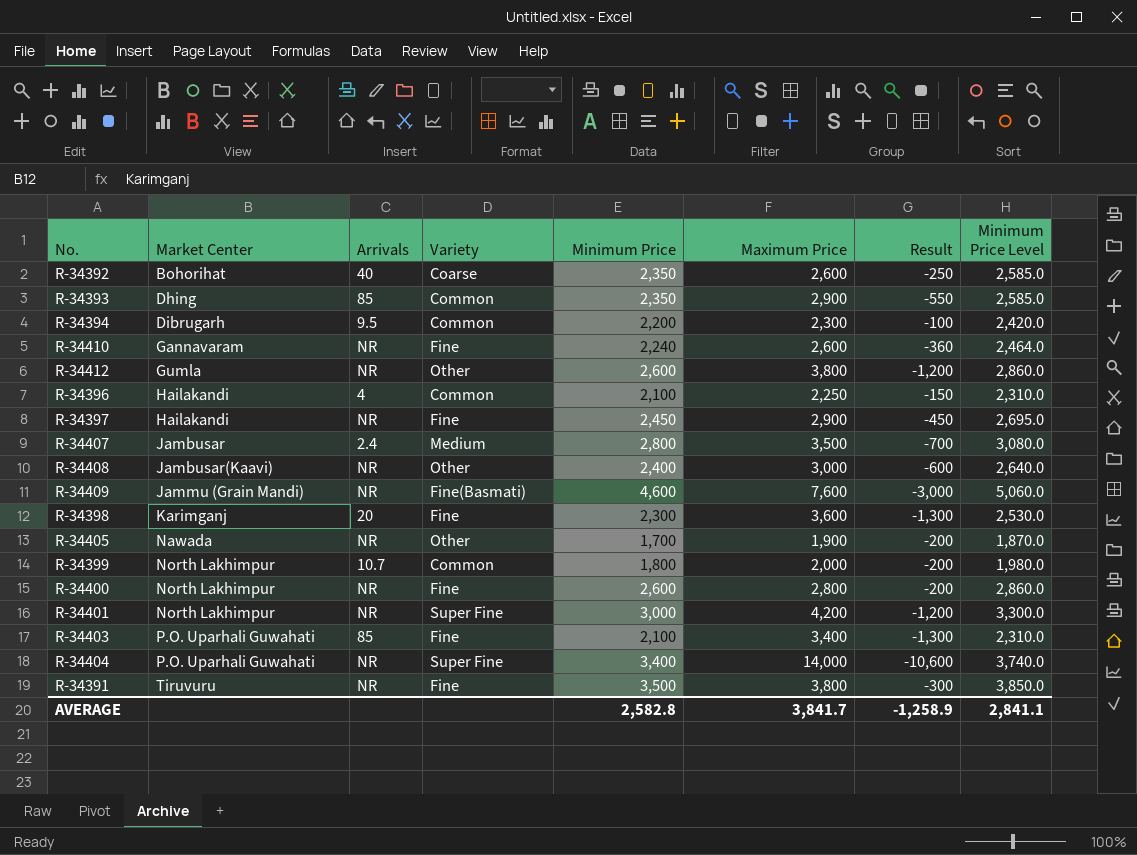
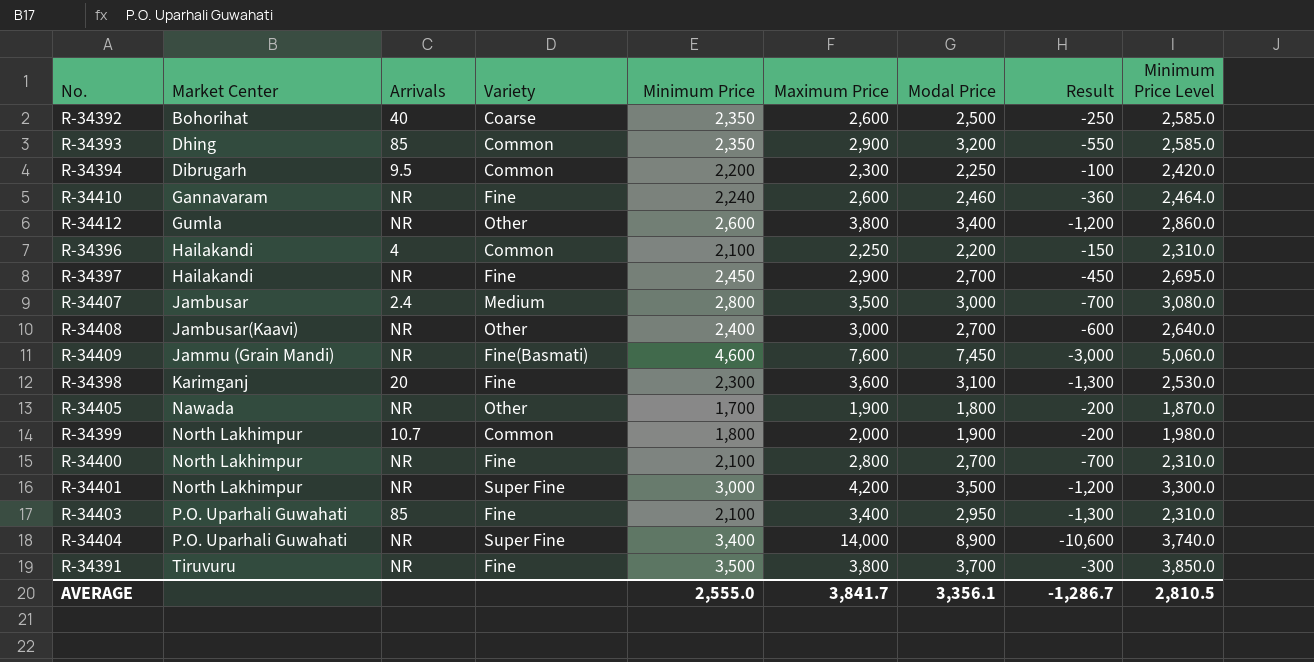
column Modal Price | position: none -> 7
R-34400 | Minimum Price: 2,600 -> 2,100
R-34400 | Result: -200 -> -700
R-34400 | Minimum Price Level: 2,860.0 -> 2,310.0
AVERAGE | Minimum Price: 2,582.8 -> 2,555.0
AVERAGE | Result: -1,258.9 -> -1,286.7
AVERAGE | Minimum Price Level: 2,841.1 -> 2,810.5

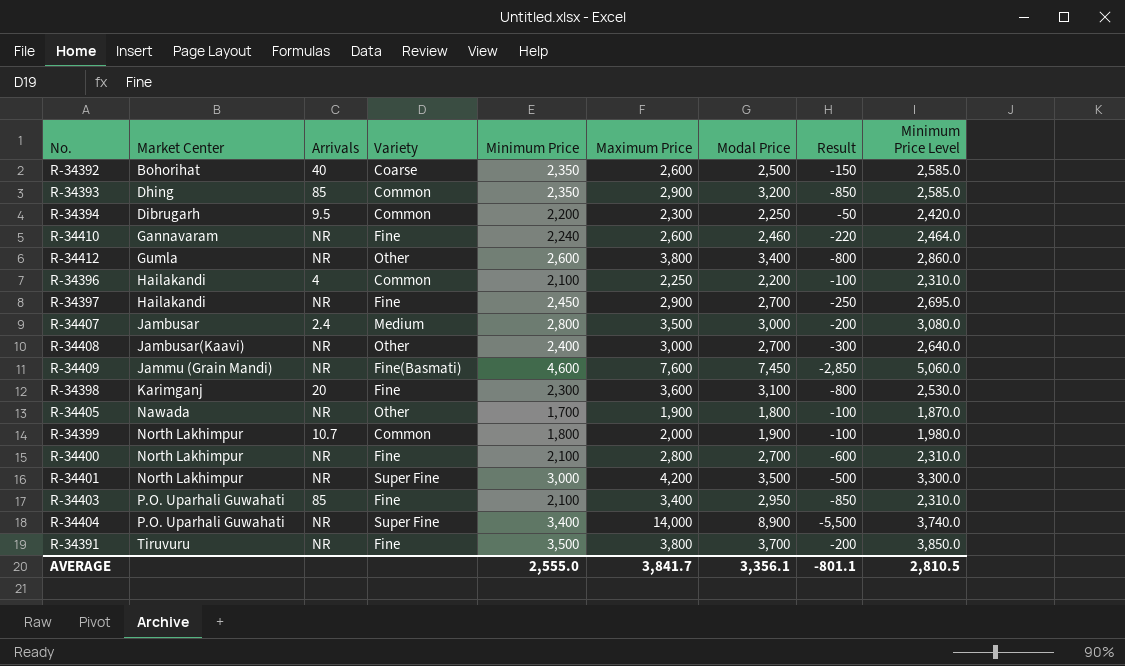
column Result | formula: [Minimum Price] - [Maximum Price] -> [Minimum Price] - [Modal Price]
AVERAGE | Result: -1,286.7 -> -801.1

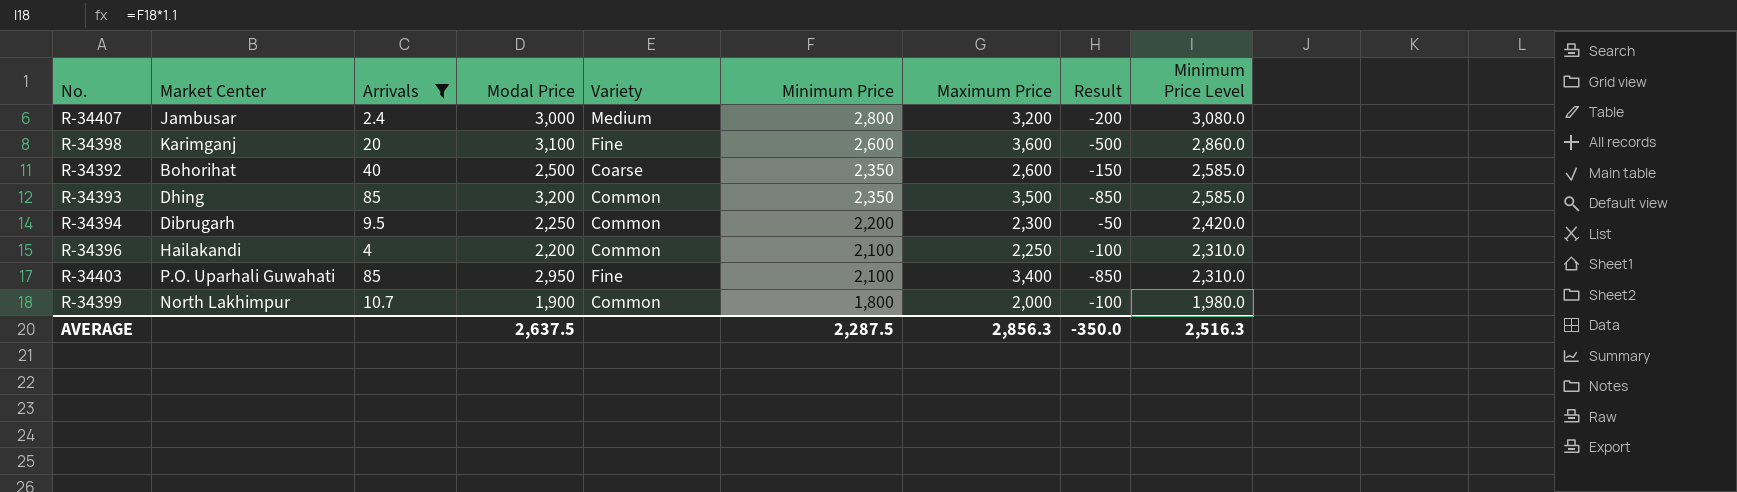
filter: none -> Arrivals != NR
row order: Market Center ascending -> Minimum Price descending
column Modal Price | position: 7 -> 4
R-34407 | Maximum Price: 3,500 -> 3,200
R-34398 | Minimum Price: 2,300 -> 2,600
R-34398 | Result: -800 -> -500
R-34398 | Minimum Price Level: 2,530.0 -> 2,860.0
R-34393 | Maximum Price: 2,900 -> 3,500
AVERAGE | Modal Price: 3,356.1 -> 2,637.5
AVERAGE | Minimum Price: 2,555.0 -> 2,287.5
AVERAGE | Maximum Price: 3,841.7 -> 2,856.3
AVERAGE | Result: -801.1 -> -350.0
AVERAGE | Minimum Price Level: 2,810.5 -> 2,516.3

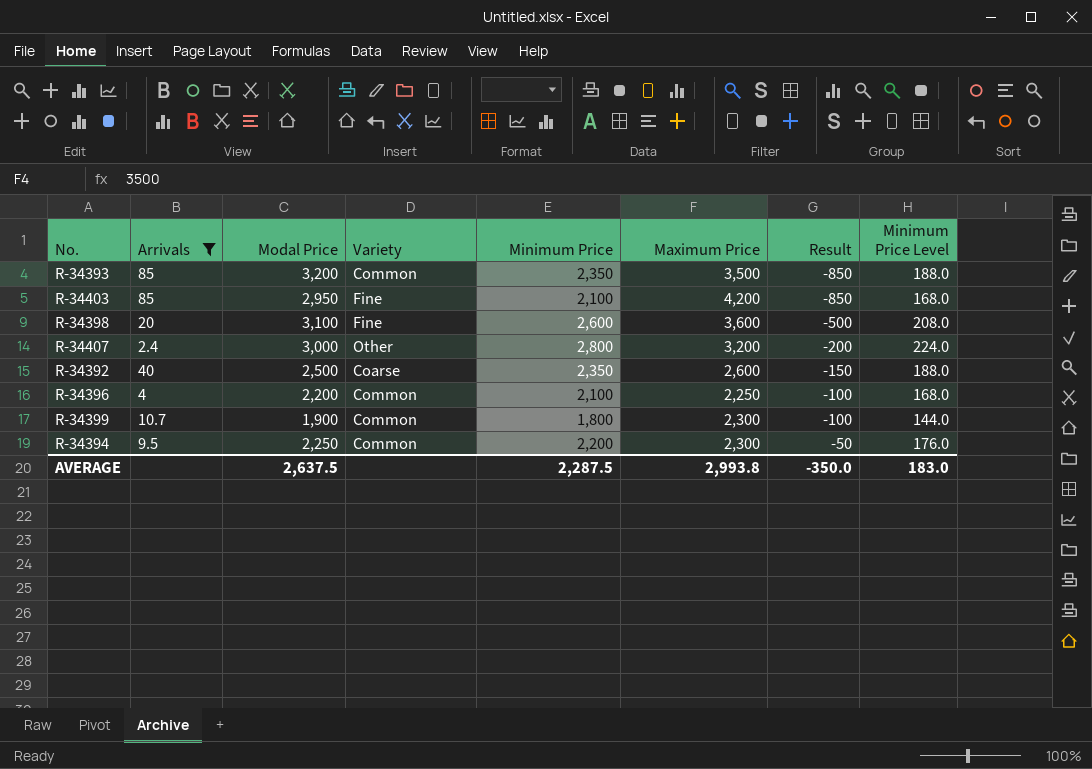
row order: Minimum Price descending -> Result ascending
column Market Center | position: 2 -> none
column Minimum Price Level | formula: [Minimum Price] * 1.1 -> [Minimum Price] * 0.08
R-34403 | Maximum Price: 3,400 -> 4,200
R-34407 | Variety: Medium -> Other
R-34399 | Maximum Price: 2,000 -> 2,300
AVERAGE | Maximum Price: 2,856.3 -> 2,993.8
AVERAGE | Minimum Price Level: 2,516.3 -> 183.0

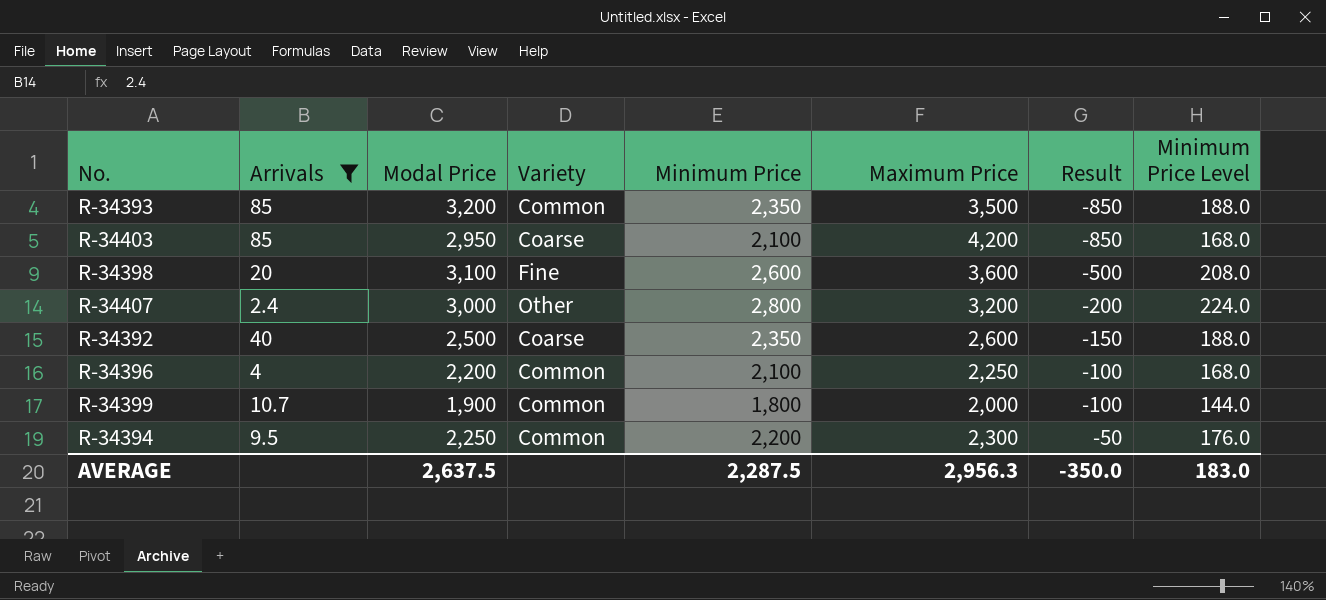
R-34403 | Variety: Fine -> Coarse
R-34399 | Maximum Price: 2,300 -> 2,000
AVERAGE | Maximum Price: 2,993.8 -> 2,956.3

